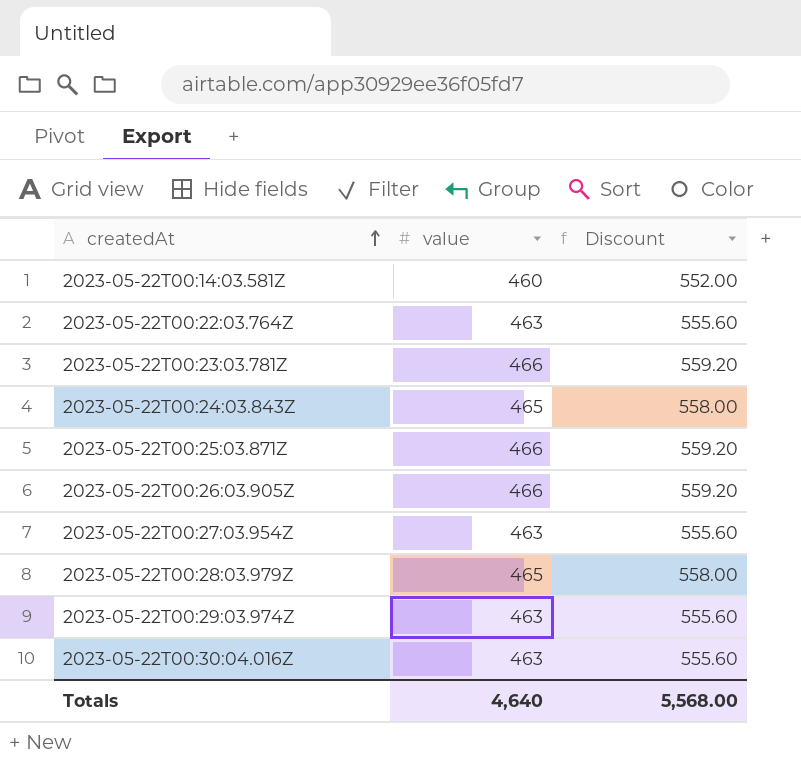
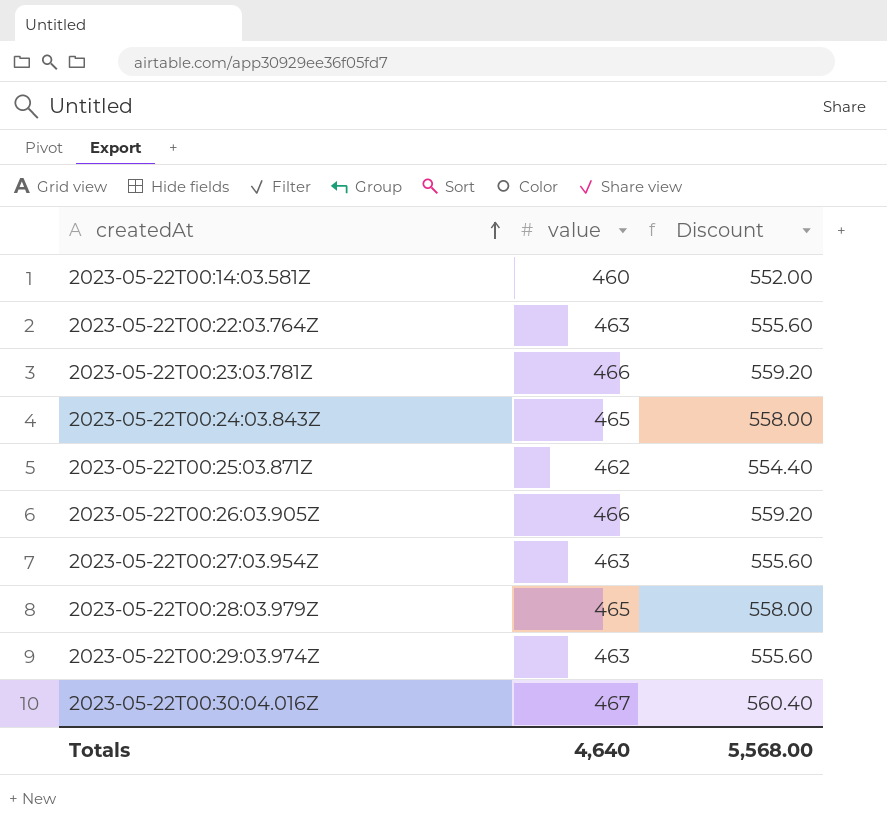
2023-05-22T00:25:03.871Z | value: 466 -> 462
2023-05-22T00:25:03.871Z | Discount: 559.20 -> 554.40
2023-05-22T00:30:04.016Z | value: 463 -> 467
2023-05-22T00:30:04.016Z | Discount: 555.60 -> 560.40

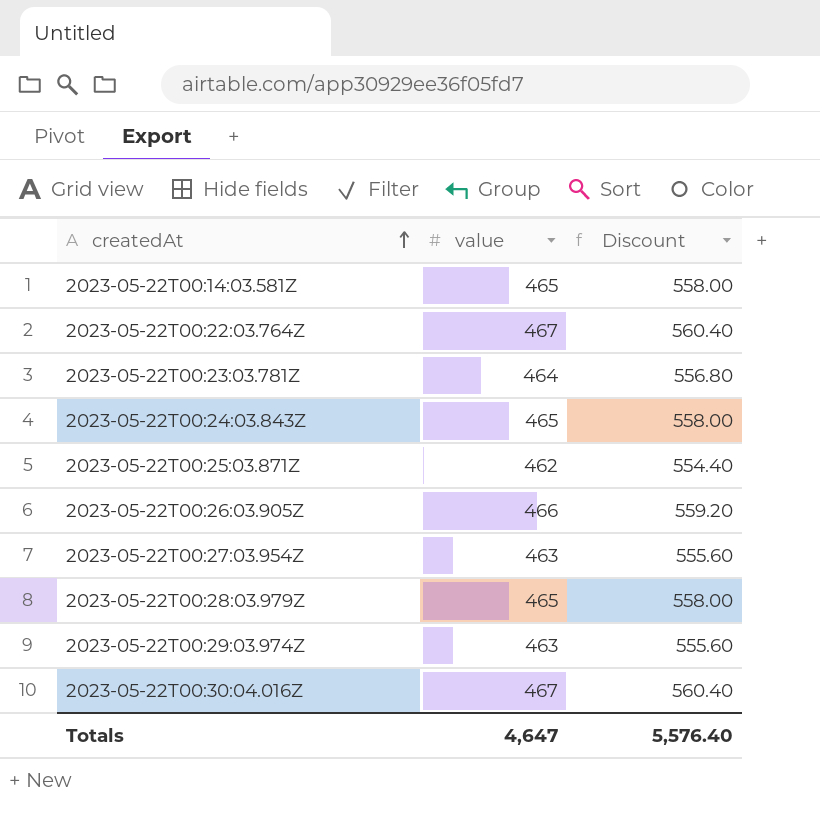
2023-05-22T00:14:03.581Z | value: 460 -> 465
2023-05-22T00:14:03.581Z | Discount: 552.00 -> 558.00
2023-05-22T00:22:03.764Z | value: 463 -> 467
2023-05-22T00:22:03.764Z | Discount: 555.60 -> 560.40
2023-05-22T00:23:03.781Z | value: 466 -> 464
2023-05-22T00:23:03.781Z | Discount: 559.20 -> 556.80
Totals | value: 4,640 -> 4,647
Totals | Discount: 5,568.00 -> 5,576.40

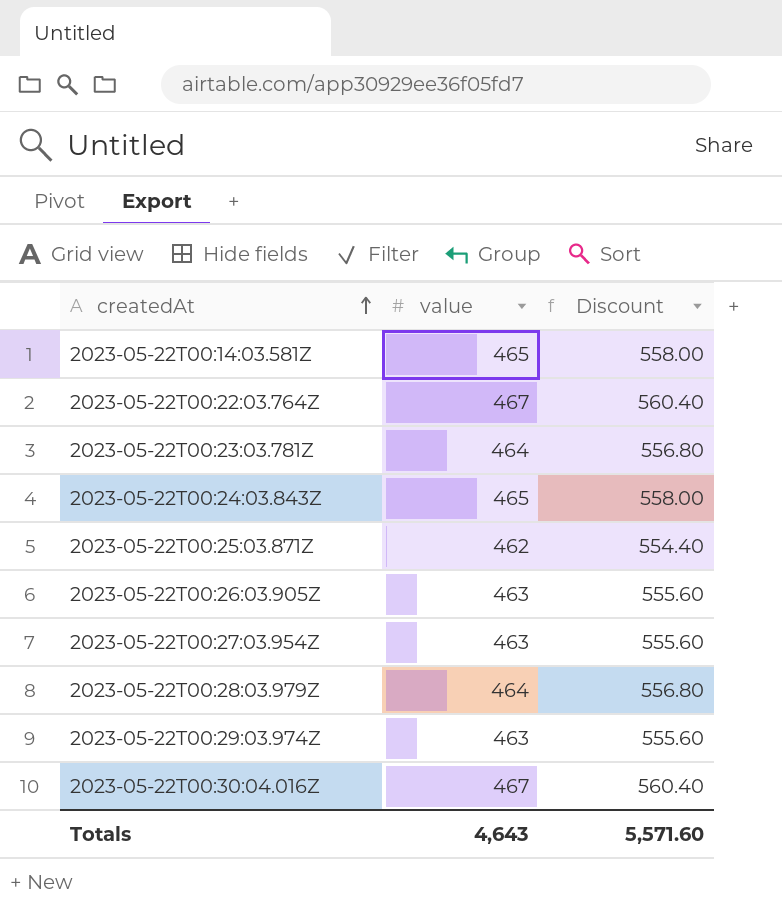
2023-05-22T00:26:03.905Z | value: 466 -> 463
2023-05-22T00:26:03.905Z | Discount: 559.20 -> 555.60
2023-05-22T00:28:03.979Z | value: 465 -> 464
2023-05-22T00:28:03.979Z | Discount: 558.00 -> 556.80
Totals | value: 4,647 -> 4,643
Totals | Discount: 5,576.40 -> 5,571.60

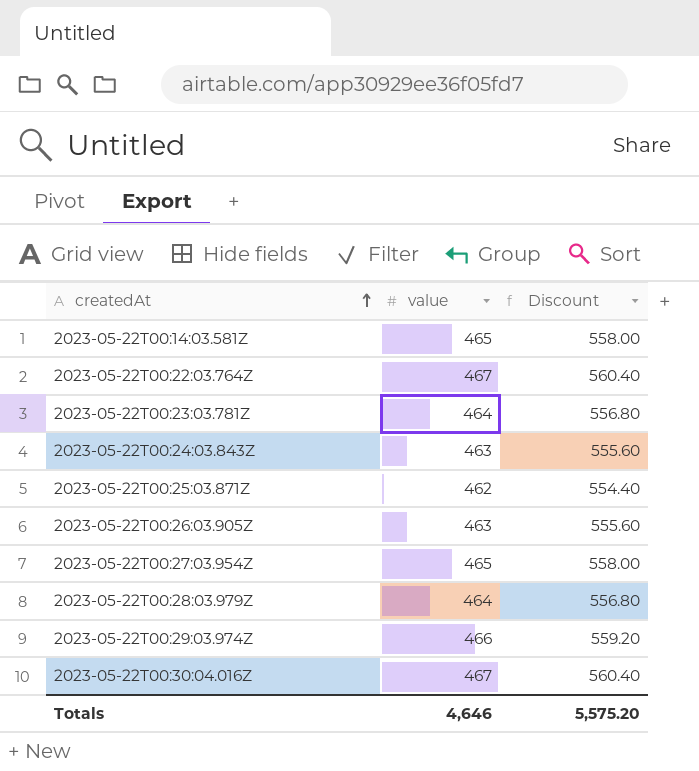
2023-05-22T00:24:03.843Z | value: 465 -> 463
2023-05-22T00:24:03.843Z | Discount: 558.00 -> 555.60
2023-05-22T00:27:03.954Z | value: 463 -> 465
2023-05-22T00:27:03.954Z | Discount: 555.60 -> 558.00
2023-05-22T00:29:03.974Z | value: 463 -> 466
2023-05-22T00:29:03.974Z | Discount: 555.60 -> 559.20
Totals | value: 4,643 -> 4,646
Totals | Discount: 5,571.60 -> 5,575.20

